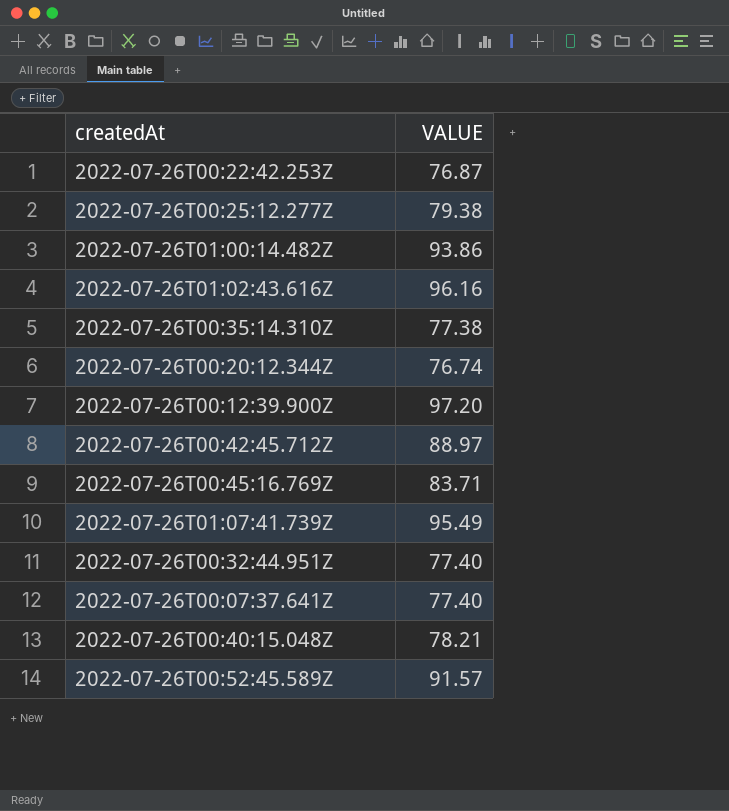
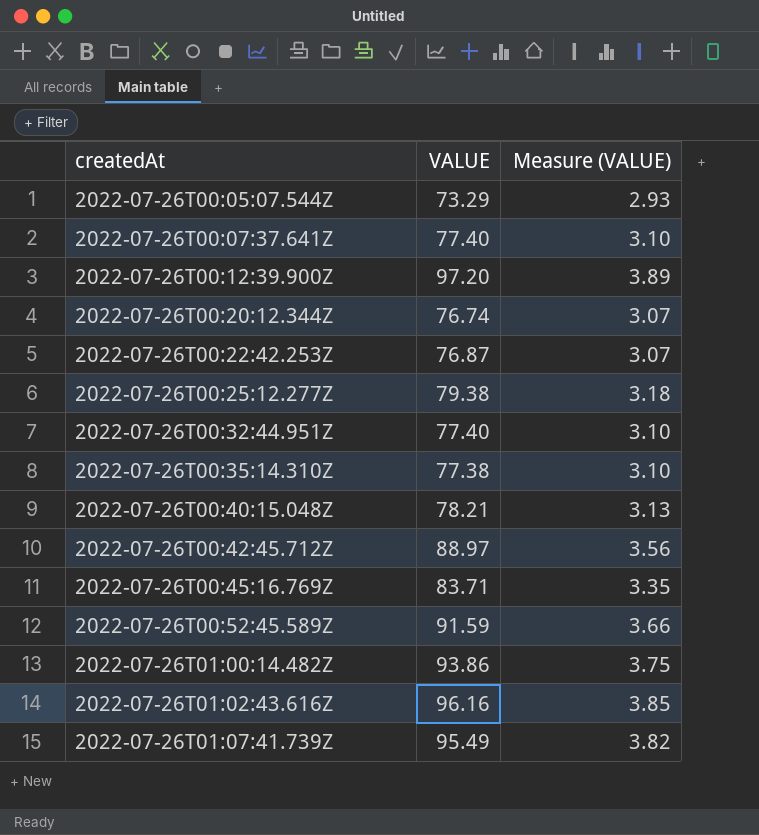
row order: none -> createdAt ascending
column Measure (VALUE) | formula: none -> [VALUE] * 0.04
row 2022-07-26T00:05:07.544Z: none -> 73.29 | 2.93
2022-07-26T00:52:45.589Z | VALUE: 91.57 -> 91.59

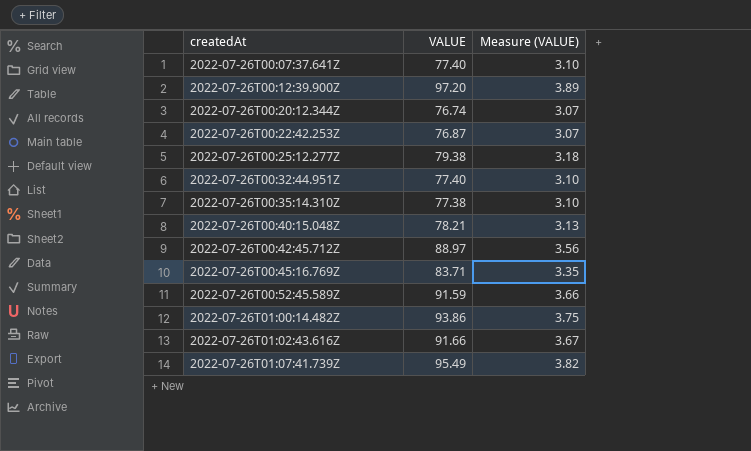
row 2022-07-26T00:05:07.544Z: 73.29 | 2.93 -> none
2022-07-26T01:02:43.616Z | VALUE: 96.16 -> 91.66
2022-07-26T01:02:43.616Z | Measure (VALUE): 3.85 -> 3.67

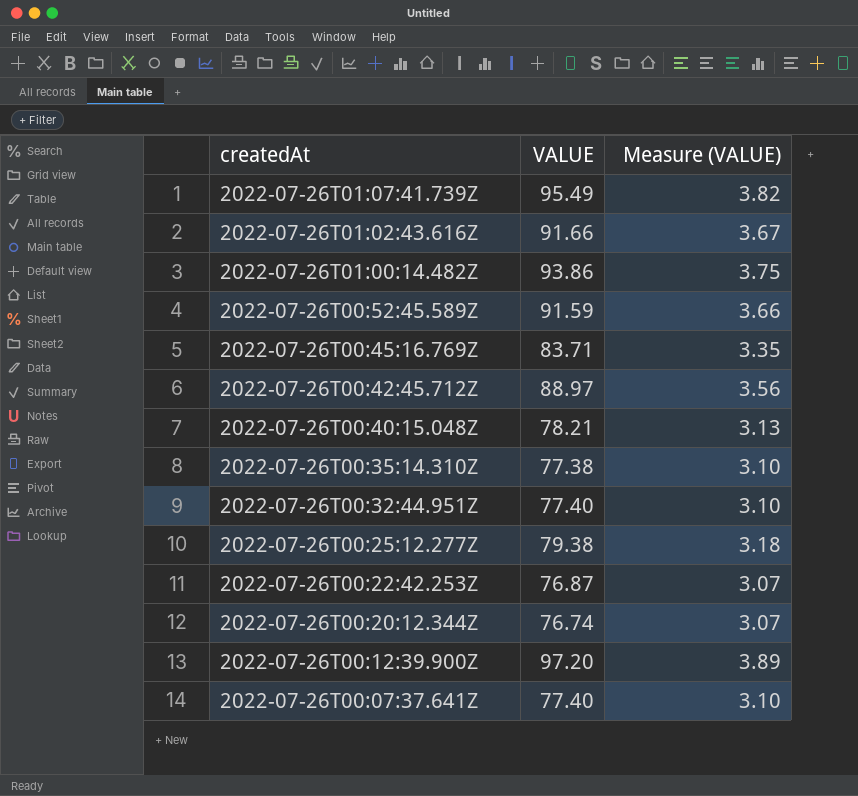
row order: createdAt ascending -> createdAt descending

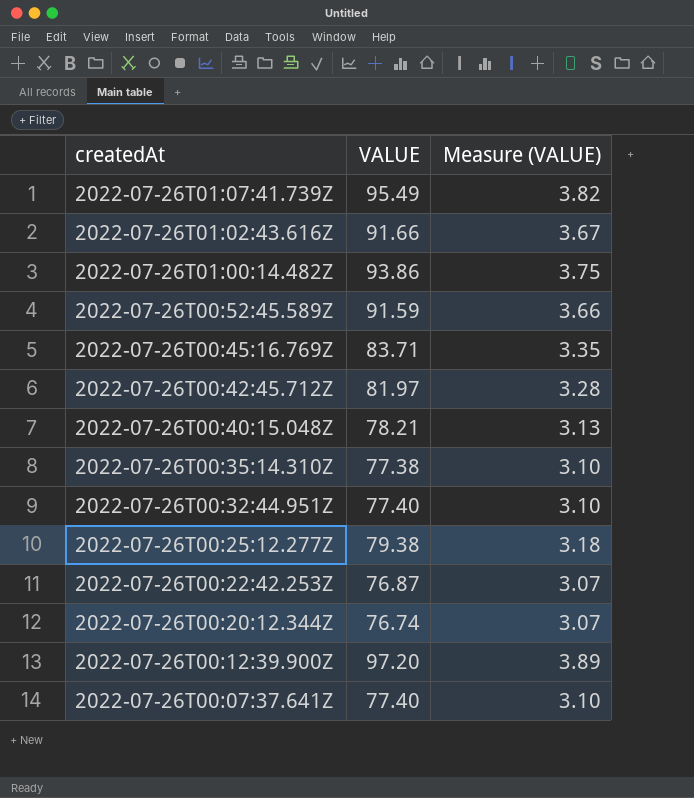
2022-07-26T00:42:45.712Z | VALUE: 88.97 -> 81.97
2022-07-26T00:42:45.712Z | Measure (VALUE): 3.56 -> 3.28

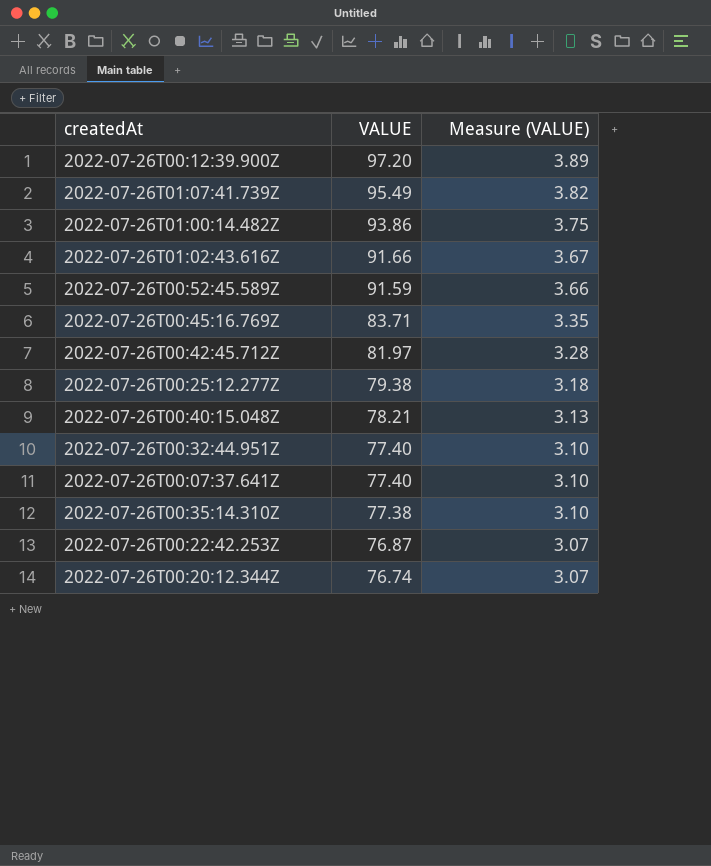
row order: createdAt descending -> VALUE descending

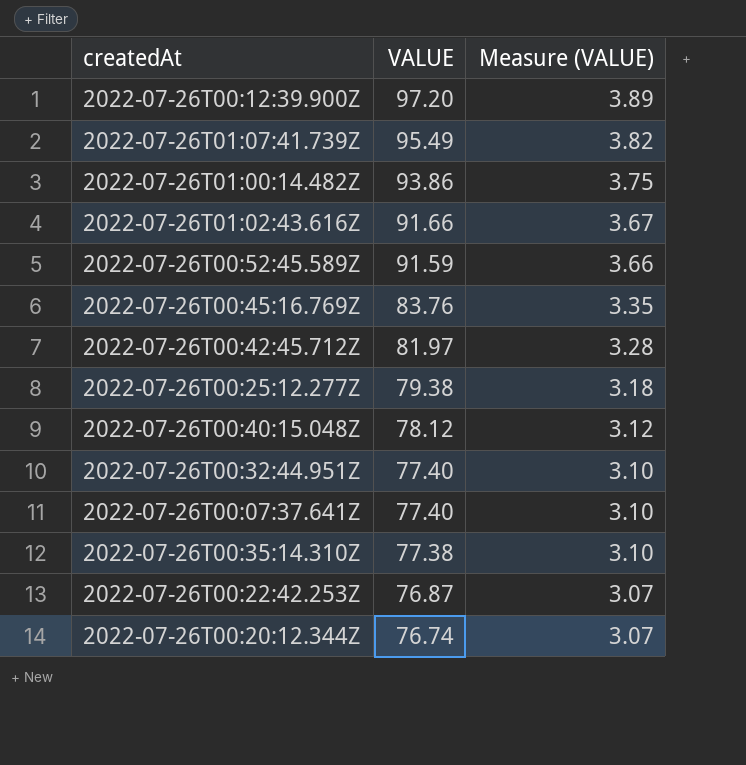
2022-07-26T00:45:16.769Z | VALUE: 83.71 -> 83.76
2022-07-26T00:40:15.048Z | VALUE: 78.21 -> 78.12
2022-07-26T00:40:15.048Z | Measure (VALUE): 3.13 -> 3.12

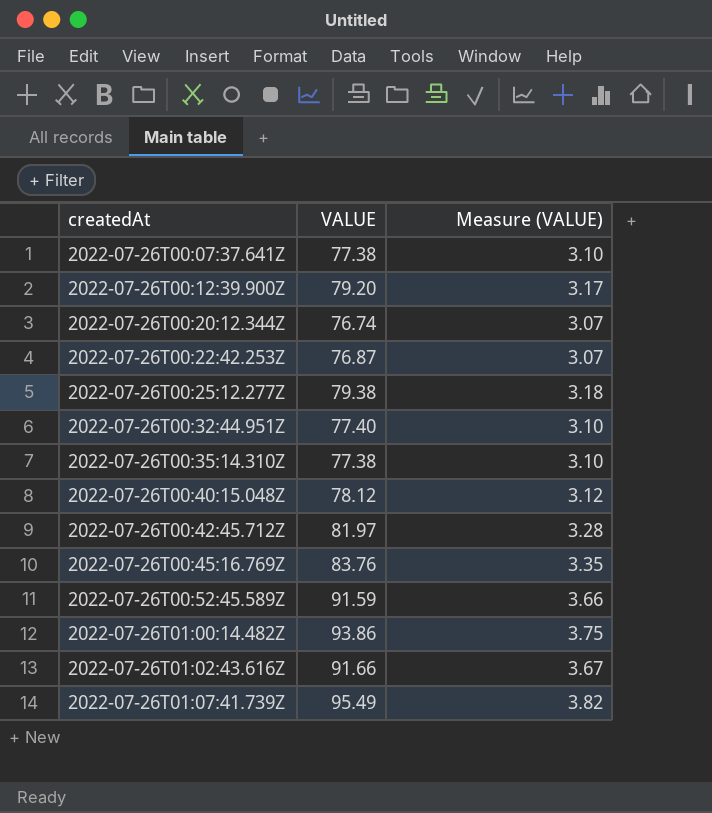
row order: VALUE descending -> createdAt ascending
2022-07-26T00:07:37.641Z | VALUE: 77.40 -> 77.38
2022-07-26T00:12:39.900Z | VALUE: 97.20 -> 79.20
2022-07-26T00:12:39.900Z | Measure (VALUE): 3.89 -> 3.17

